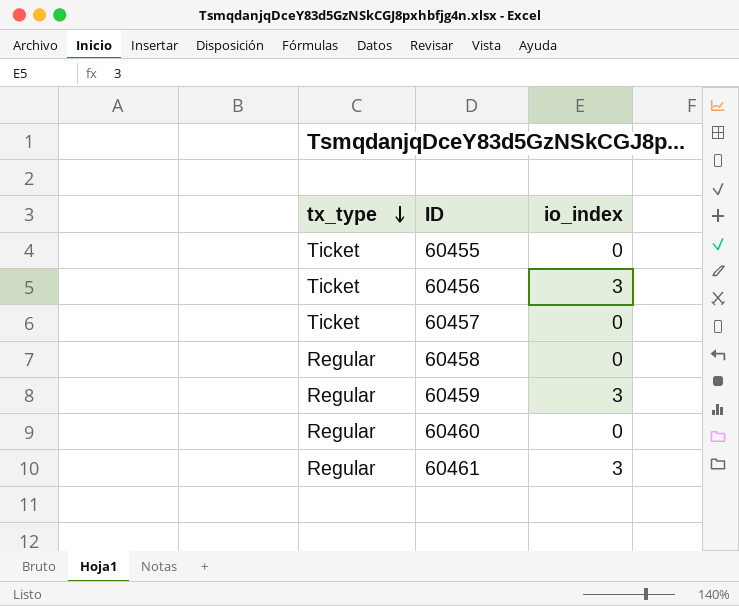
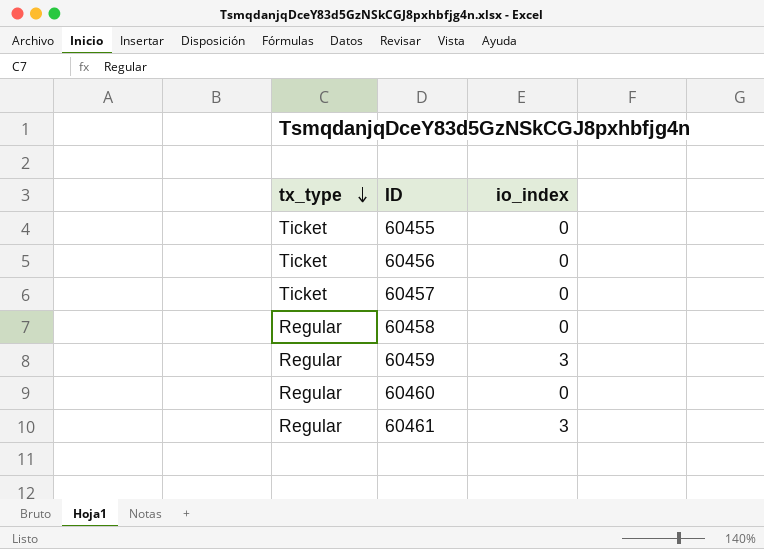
60456 | io_index: 3 -> 0

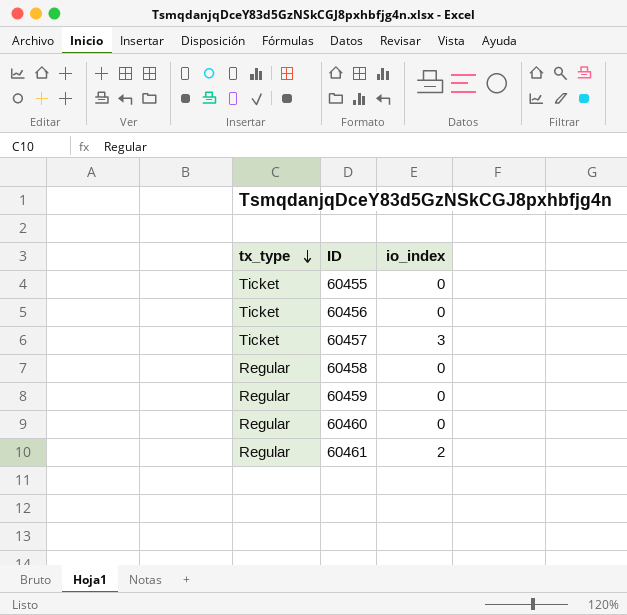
60457 | io_index: 0 -> 3
60459 | io_index: 3 -> 0
60461 | io_index: 3 -> 2

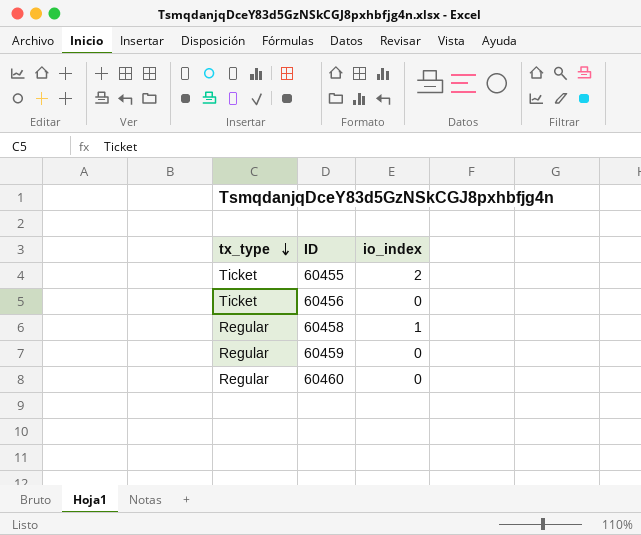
row 60457: Ticket | 3 -> none
row 60461: Regular | 2 -> none
60455 | io_index: 0 -> 2
60458 | io_index: 0 -> 1

